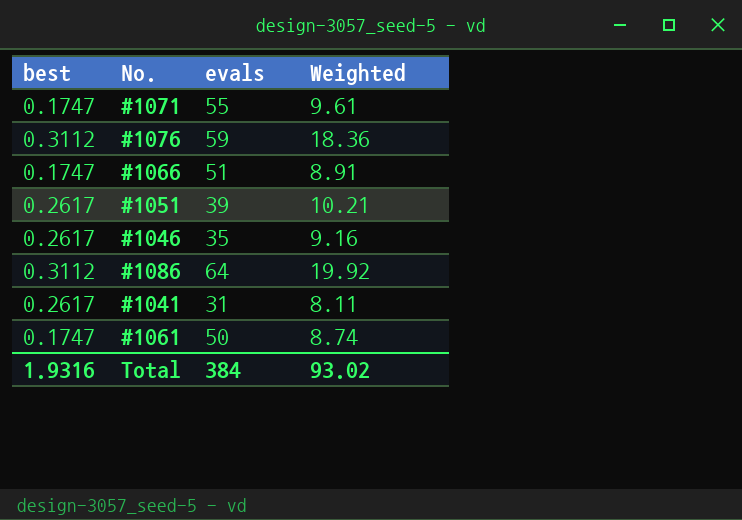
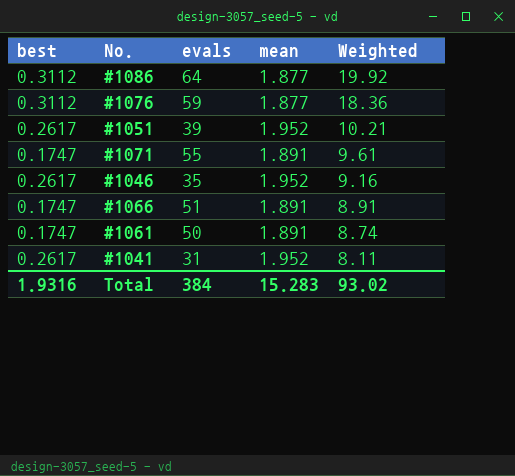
row order: none -> Weighted descending
column mean | position: none -> 4

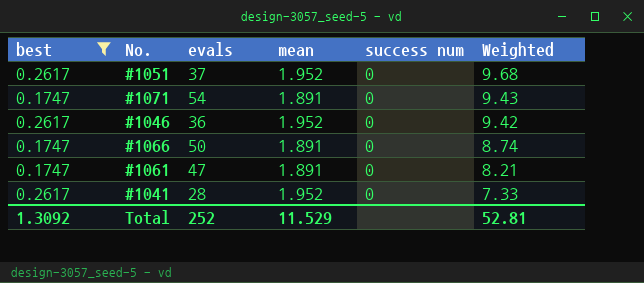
filter: none -> best != 0.3112
column success num | position: none -> 5
#1051 | evals: 39 -> 37
#1051 | Weighted: 10.21 -> 9.68
#1071 | evals: 55 -> 54
#1071 | Weighted: 9.61 -> 9.43
#1046 | evals: 35 -> 36
#1046 | Weighted: 9.16 -> 9.42
#1066 | evals: 51 -> 50
#1066 | Weighted: 8.91 -> 8.74
#1061 | evals: 50 -> 47
#1061 | Weighted: 8.74 -> 8.21
#1041 | evals: 31 -> 28
#1041 | Weighted: 8.11 -> 7.33
Total | best: 1.9316 -> 1.3092
Total | evals: 384 -> 252
Total | mean: 15.283 -> 11.529
Total | Weighted: 93.02 -> 52.81

